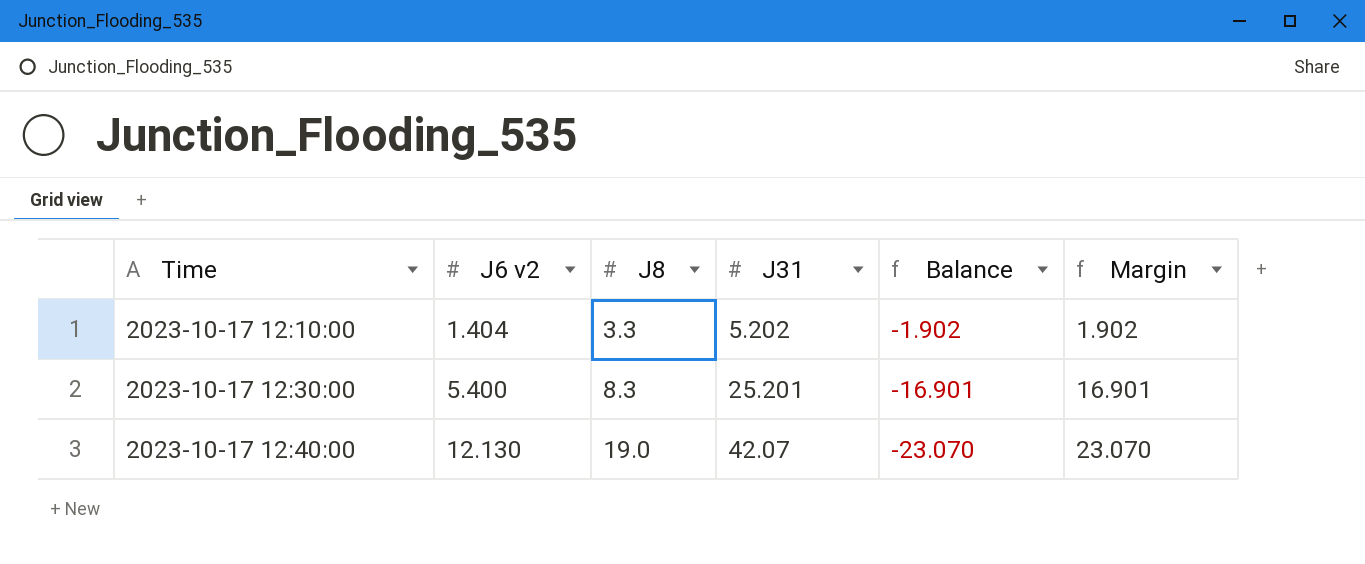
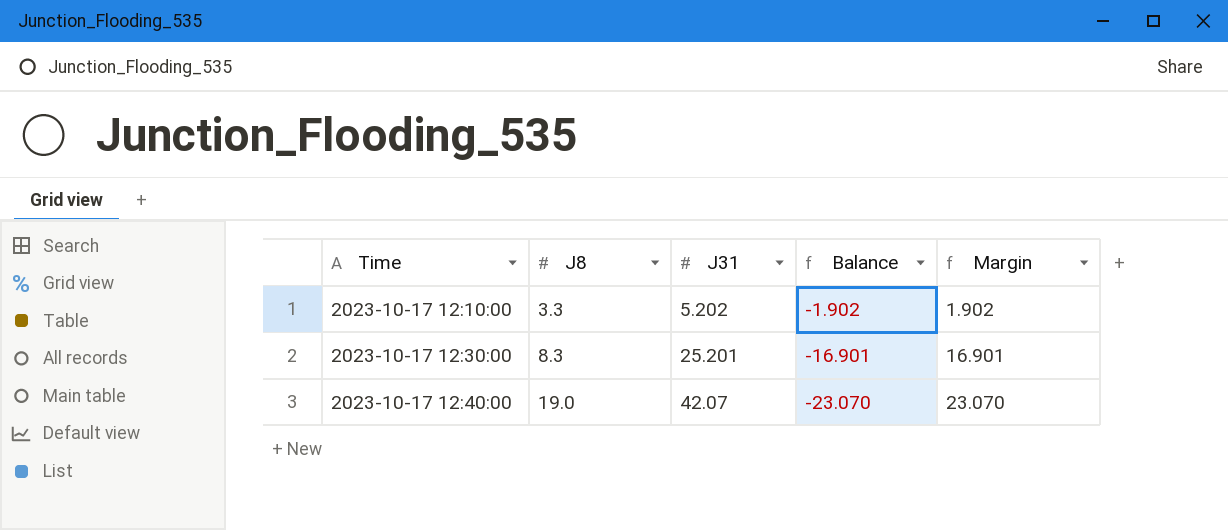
column J6 v2 | position: 2 -> none

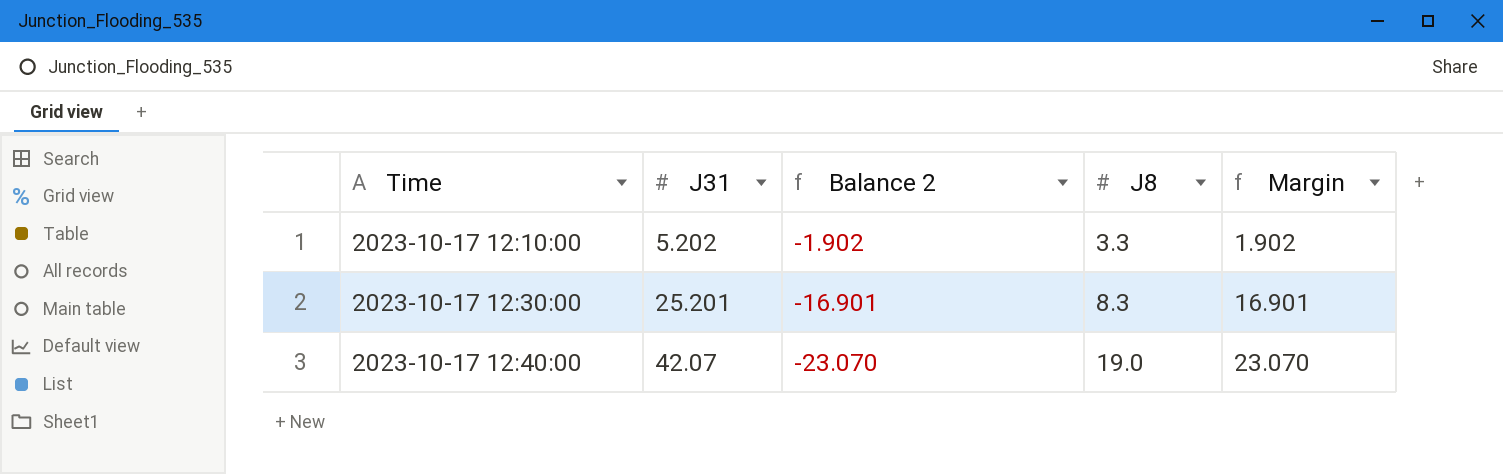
column name: Balance -> Balance 2
column J8 | position: 2 -> 4

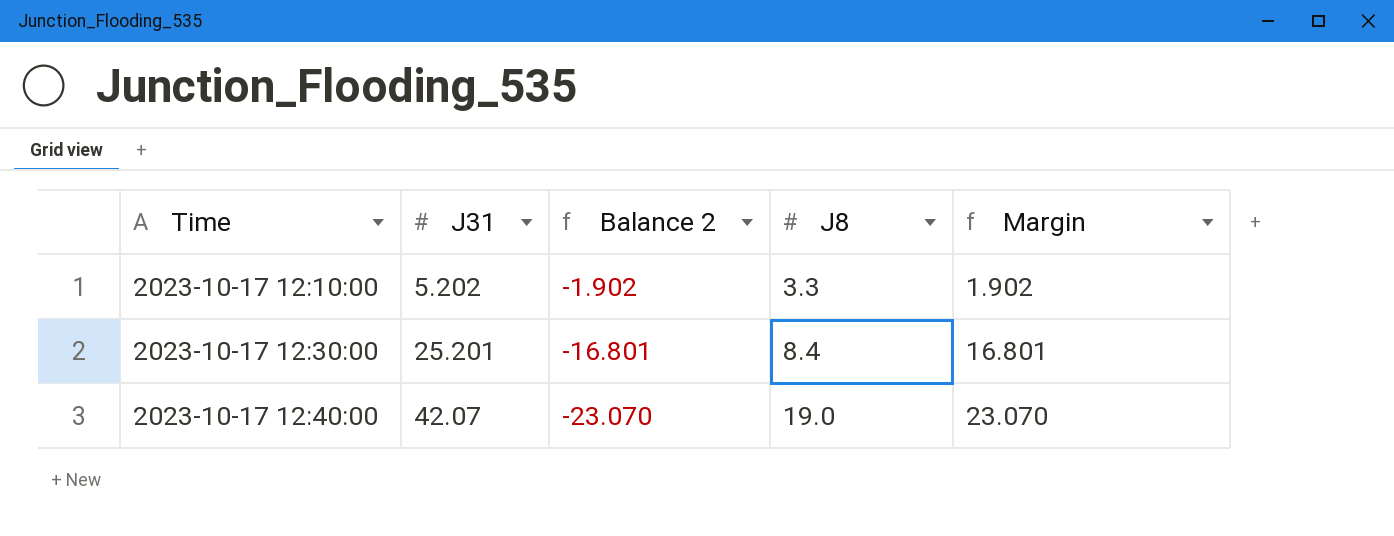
2023-10-17 12:30:00 | Balance 2: -16.901 -> -16.801
2023-10-17 12:30:00 | J8: 8.3 -> 8.4
2023-10-17 12:30:00 | Margin: 16.901 -> 16.801

